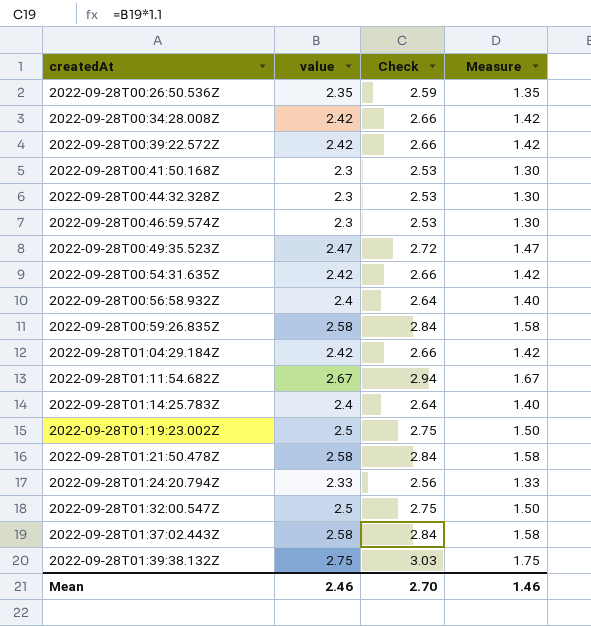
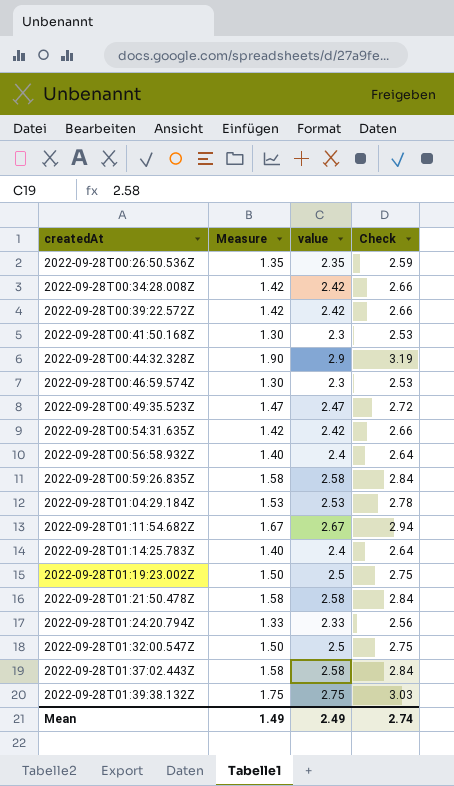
column Measure | position: 4 -> 2
2022-09-28T00:44:32.328Z | Measure: 1.30 -> 1.90
2022-09-28T00:44:32.328Z | value: 2.3 -> 2.9
2022-09-28T00:44:32.328Z | Check: 2.53 -> 3.19
2022-09-28T01:04:29.184Z | Measure: 1.42 -> 1.53
2022-09-28T01:04:29.184Z | value: 2.42 -> 2.53
2022-09-28T01:04:29.184Z | Check: 2.66 -> 2.78
Mean | Measure: 1.46 -> 1.49
Mean | value: 2.46 -> 2.49
Mean | Check: 2.70 -> 2.74

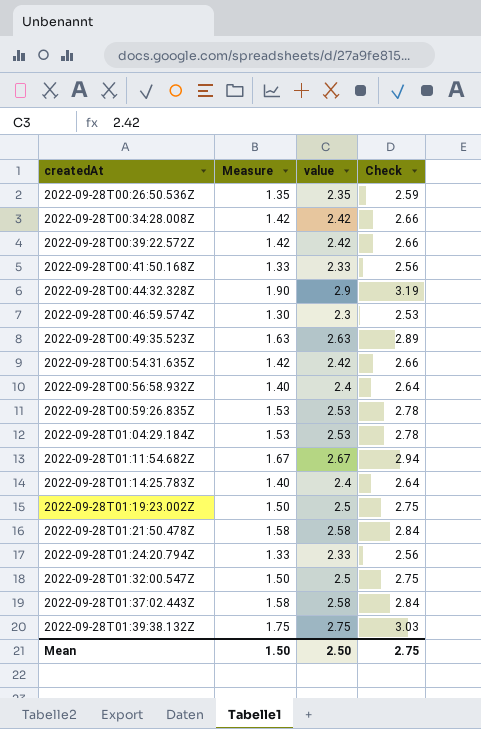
2022-09-28T00:41:50.168Z | Measure: 1.30 -> 1.33
2022-09-28T00:41:50.168Z | value: 2.3 -> 2.33
2022-09-28T00:41:50.168Z | Check: 2.53 -> 2.56
2022-09-28T00:49:35.523Z | Measure: 1.47 -> 1.63
2022-09-28T00:49:35.523Z | value: 2.47 -> 2.63
2022-09-28T00:49:35.523Z | Check: 2.72 -> 2.89
2022-09-28T00:59:26.835Z | Measure: 1.58 -> 1.53
2022-09-28T00:59:26.835Z | value: 2.58 -> 2.53
2022-09-28T00:59:26.835Z | Check: 2.84 -> 2.78
Mean | Measure: 1.49 -> 1.50
Mean | value: 2.49 -> 2.50
Mean | Check: 2.74 -> 2.75

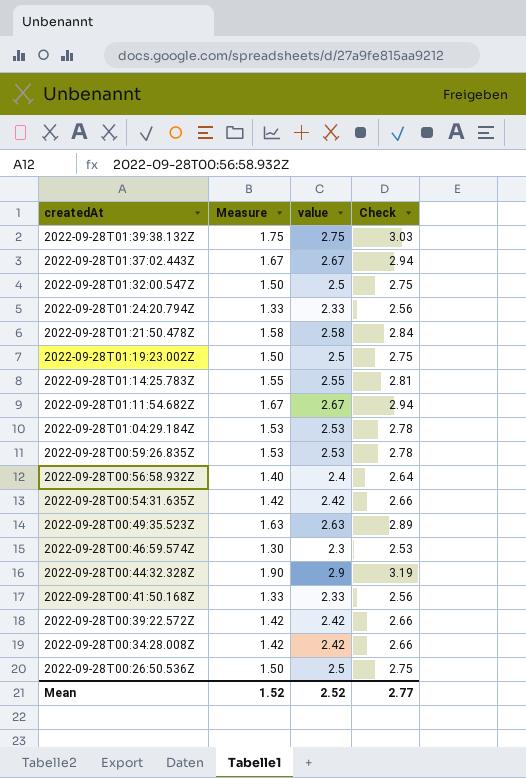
row order: createdAt ascending -> createdAt descending
2022-09-28T01:37:02.443Z | Measure: 1.58 -> 1.67
2022-09-28T01:37:02.443Z | value: 2.58 -> 2.67
2022-09-28T01:37:02.443Z | Check: 2.84 -> 2.94
2022-09-28T01:14:25.783Z | Measure: 1.40 -> 1.55
2022-09-28T01:14:25.783Z | value: 2.4 -> 2.55
2022-09-28T01:14:25.783Z | Check: 2.64 -> 2.81
2022-09-28T00:26:50.536Z | Measure: 1.35 -> 1.50
2022-09-28T00:26:50.536Z | value: 2.35 -> 2.5
2022-09-28T00:26:50.536Z | Check: 2.59 -> 2.75
Mean | Measure: 1.50 -> 1.52
Mean | value: 2.50 -> 2.52
Mean | Check: 2.75 -> 2.77

